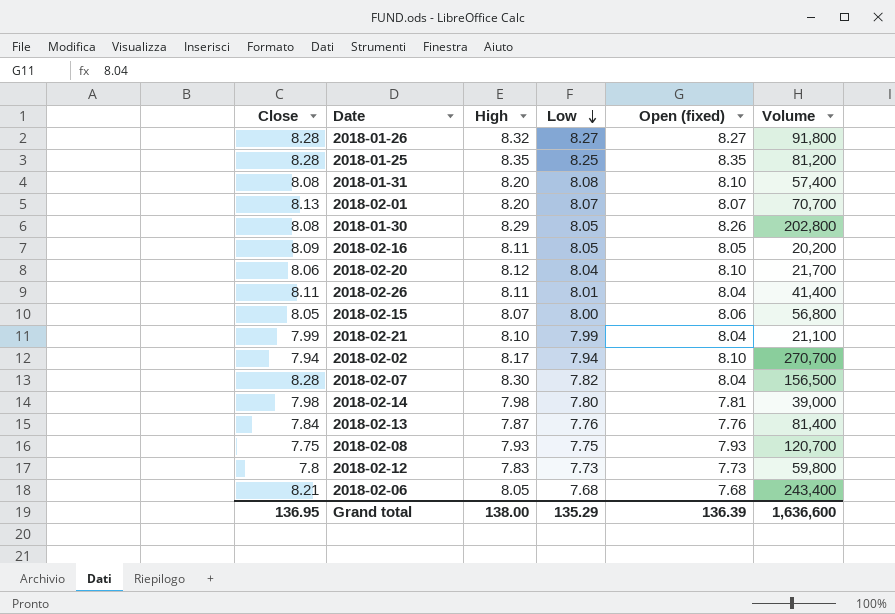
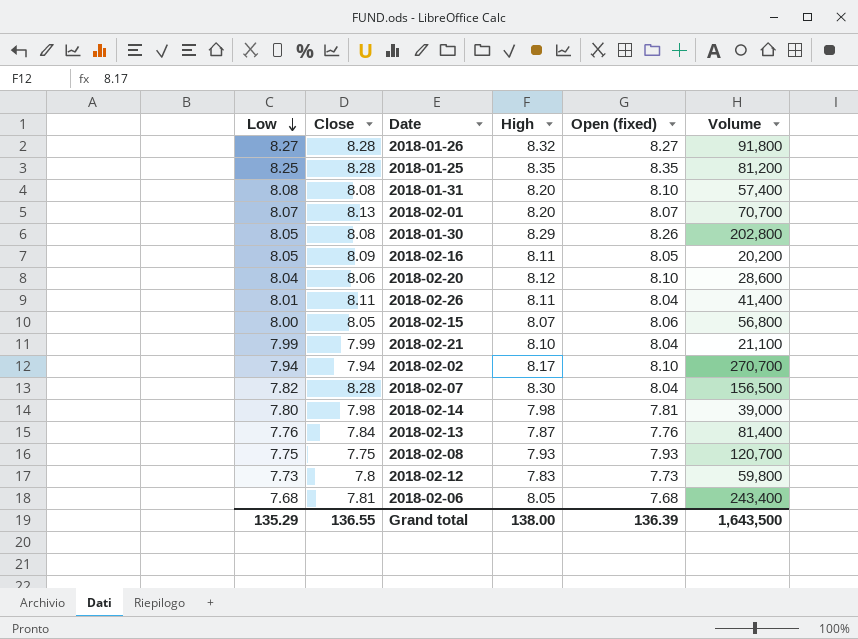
column Low | position: 4 -> 1
2018-02-20 | Volume: 21,700 -> 28,600
2018-02-06 | Close: 8.21 -> 7.81
Grand total | Close: 136.95 -> 136.55
Grand total | Volume: 1,636,600 -> 1,643,500

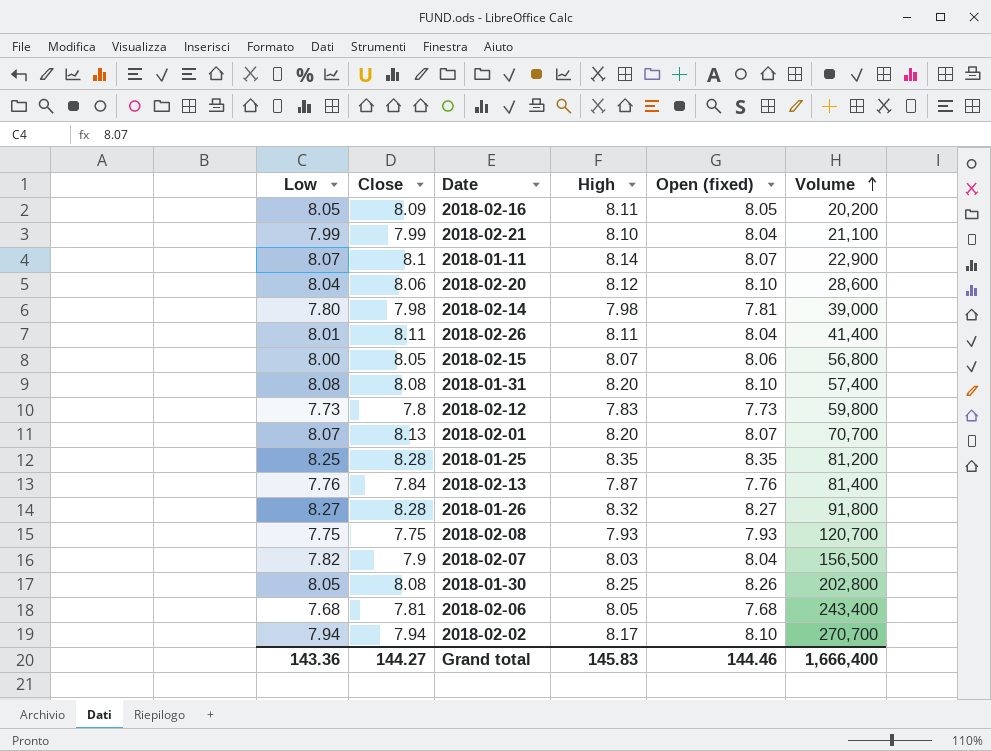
row order: Low descending -> Volume ascending
row 2018-01-11: none -> 8.07 | 8.1 | 8.14 | 8.07 | 22,900
2018-02-07 | Close: 8.28 -> 7.9
2018-02-07 | High: 8.30 -> 8.03
2018-01-30 | High: 8.29 -> 8.25
Grand total | Low: 135.29 -> 143.36
Grand total | Close: 136.55 -> 144.27
Grand total | High: 138.00 -> 145.83
Grand total | Open (fixed): 136.39 -> 144.46
Grand total | Volume: 1,643,500 -> 1,666,400

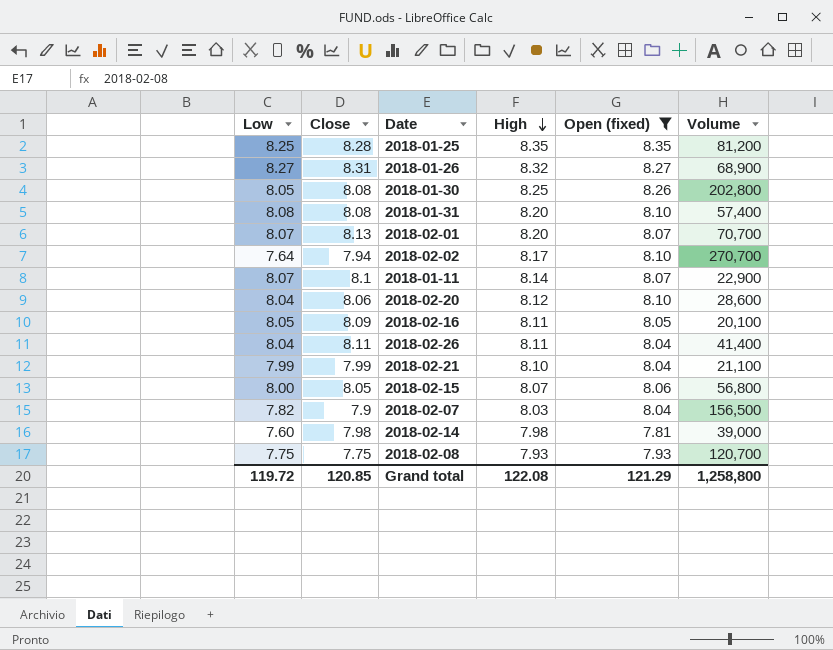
filter: none -> Open (fixed) >= 7.81
row order: Volume ascending -> High descending
2018-01-26 | Close: 8.28 -> 8.31
2018-01-26 | Volume: 91,800 -> 68,900
2018-02-02 | Low: 7.94 -> 7.64
2018-02-16 | Volume: 20,200 -> 20,100
2018-02-26 | Low: 8.01 -> 8.04
2018-02-14 | Low: 7.80 -> 7.60
Grand total | Low: 143.36 -> 119.72
Grand total | Close: 144.27 -> 120.85
Grand total | High: 145.83 -> 122.08
Grand total | Open (fixed): 144.46 -> 121.29
Grand total | Volume: 1,666,400 -> 1,258,800

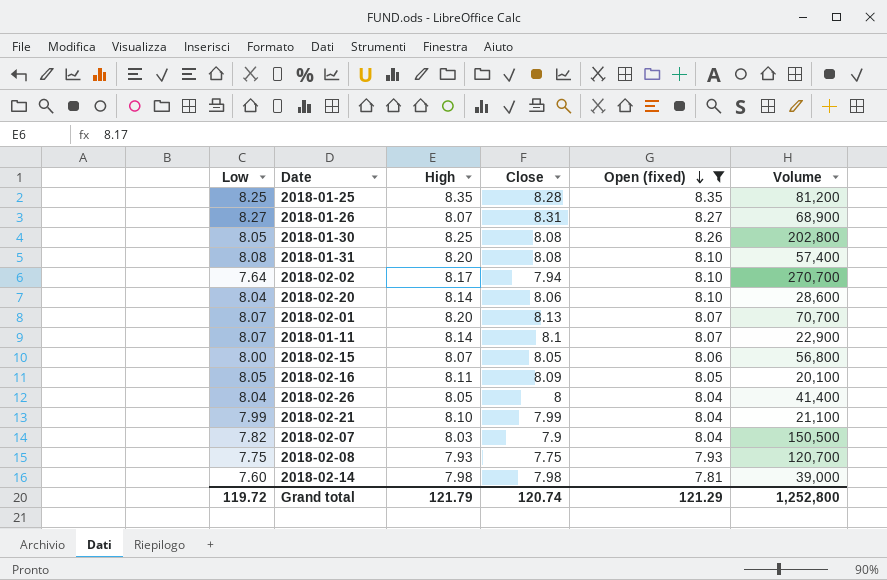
row order: High descending -> Open (fixed) descending
column Close | position: 2 -> 4
2018-01-26 | High: 8.32 -> 8.07
2018-02-20 | High: 8.12 -> 8.14
2018-02-26 | High: 8.11 -> 8.05
2018-02-26 | Close: 8.11 -> 8
2018-02-07 | Volume: 156,500 -> 150,500
Grand total | High: 122.08 -> 121.79
Grand total | Close: 120.85 -> 120.74
Grand total | Volume: 1,258,800 -> 1,252,800

